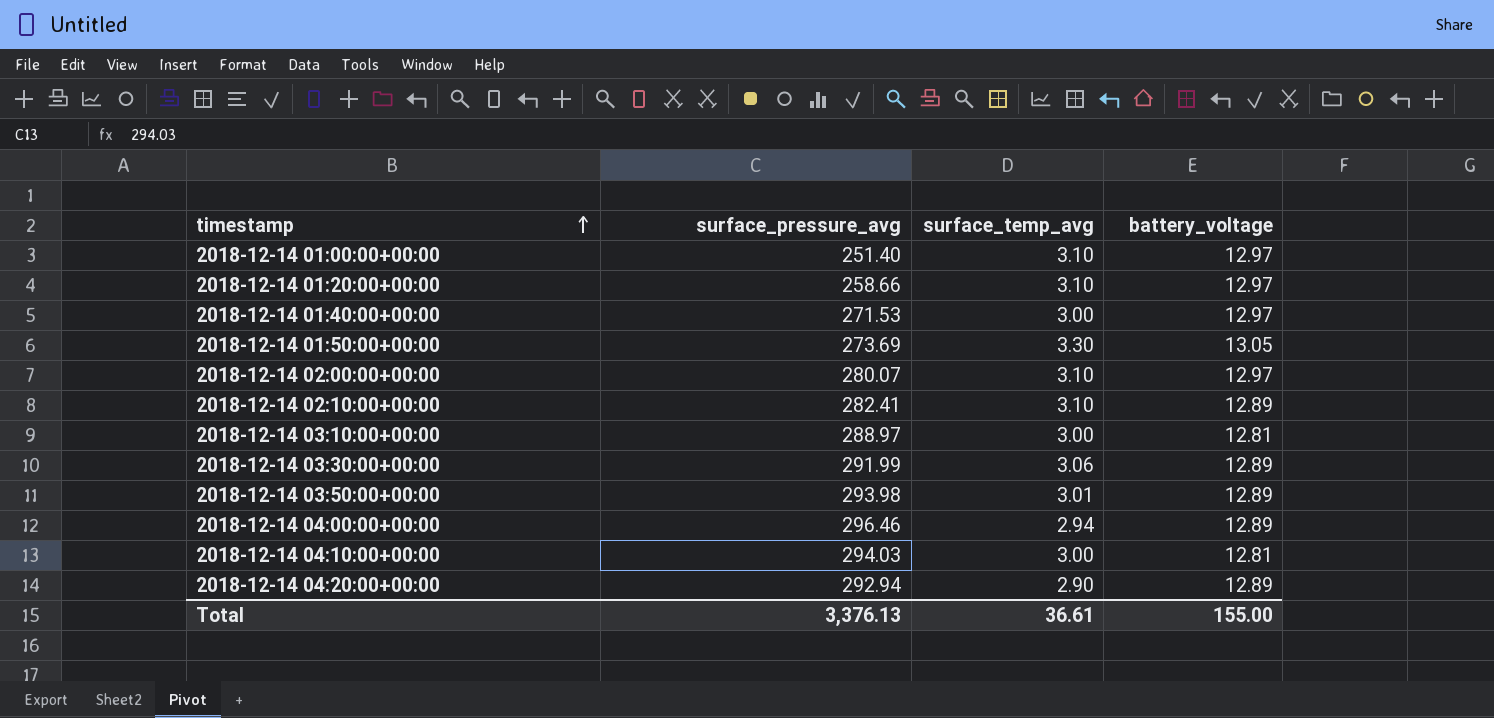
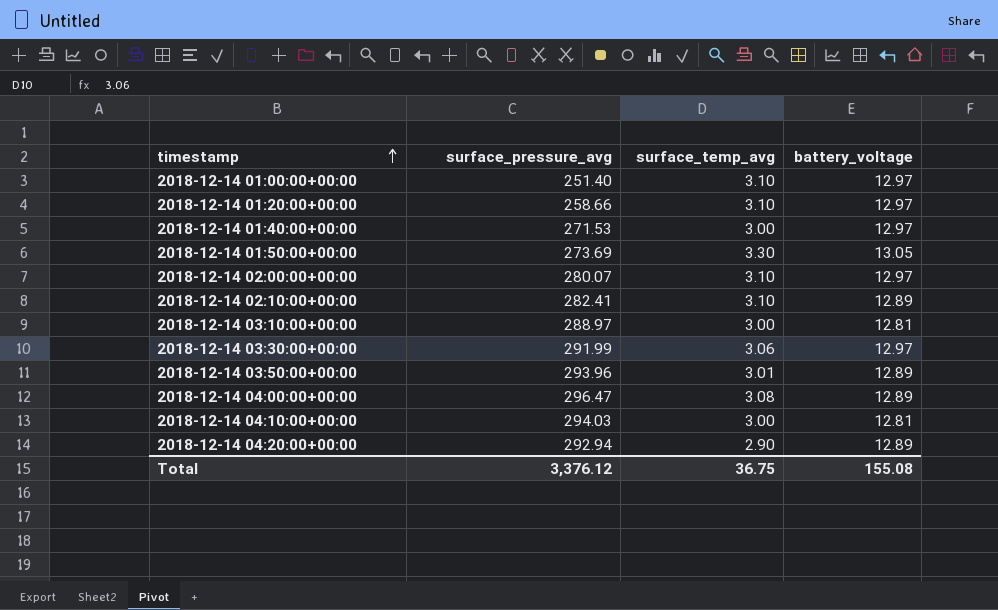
2018-12-14 03:30:00+00:00 | battery_voltage: 12.89 -> 12.97
2018-12-14 03:50:00+00:00 | surface_pressure_avg: 293.98 -> 293.96
2018-12-14 04:00:00+00:00 | surface_pressure_avg: 296.46 -> 296.47
2018-12-14 04:00:00+00:00 | surface_temp_avg: 2.94 -> 3.08
Total | surface_pressure_avg: 3,376.13 -> 3,376.12
Total | surface_temp_avg: 36.61 -> 36.75
Total | battery_voltage: 155.00 -> 155.08

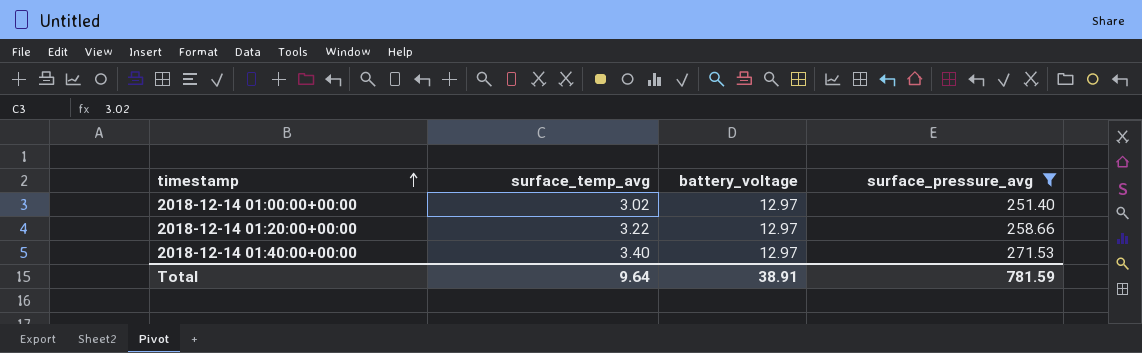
filter: none -> surface_pressure_avg <= 271.53
column surface_pressure_avg | position: 2 -> 4
2018-12-14 01:00:00+00:00 | surface_temp_avg: 3.10 -> 3.02
2018-12-14 01:20:00+00:00 | surface_temp_avg: 3.10 -> 3.22
2018-12-14 01:40:00+00:00 | surface_temp_avg: 3.00 -> 3.40
Total | surface_temp_avg: 36.75 -> 9.64
Total | battery_voltage: 155.08 -> 38.91
Total | surface_pressure_avg: 3,376.12 -> 781.59

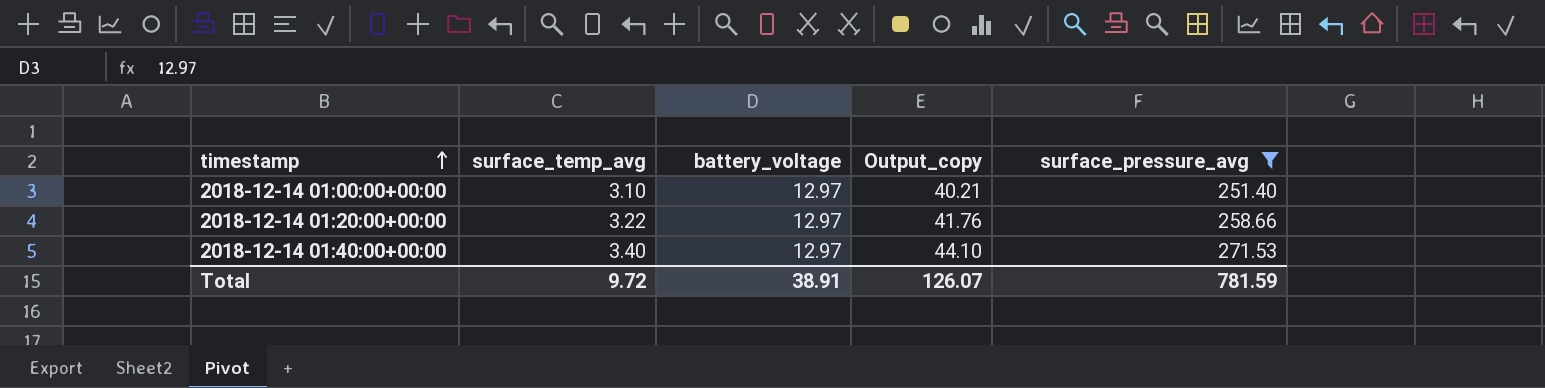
column Output_copy | formula: none -> [surface_temp_avg] * [battery_voltage]
2018-12-14 01:00:00+00:00 | surface_temp_avg: 3.02 -> 3.10
Total | surface_temp_avg: 9.64 -> 9.72

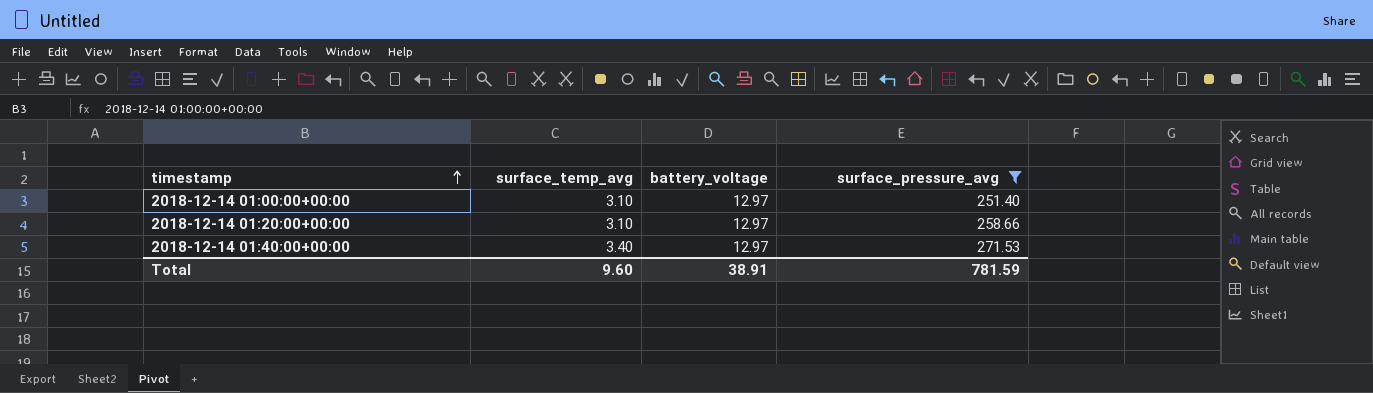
column Output_copy | formula: [surface_temp_avg] * [battery_voltage] -> none
2018-12-14 01:20:00+00:00 | surface_temp_avg: 3.22 -> 3.10
Total | surface_temp_avg: 9.72 -> 9.60

